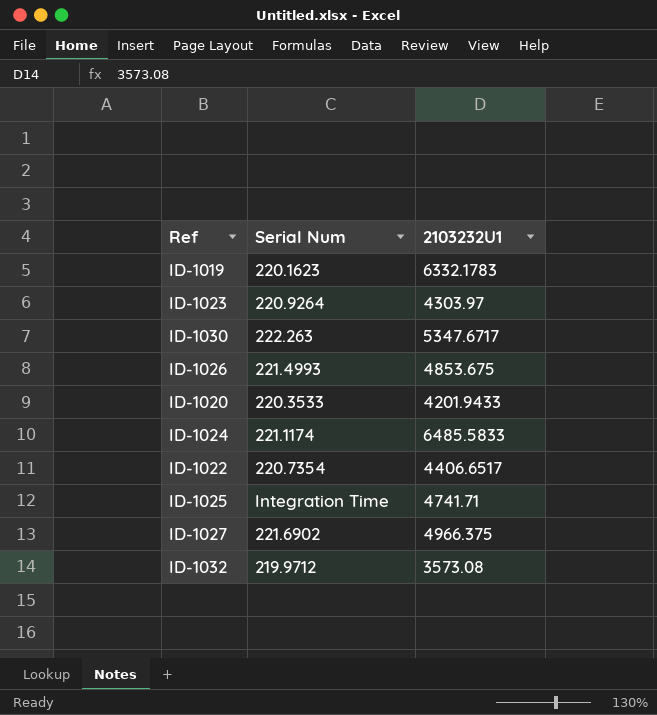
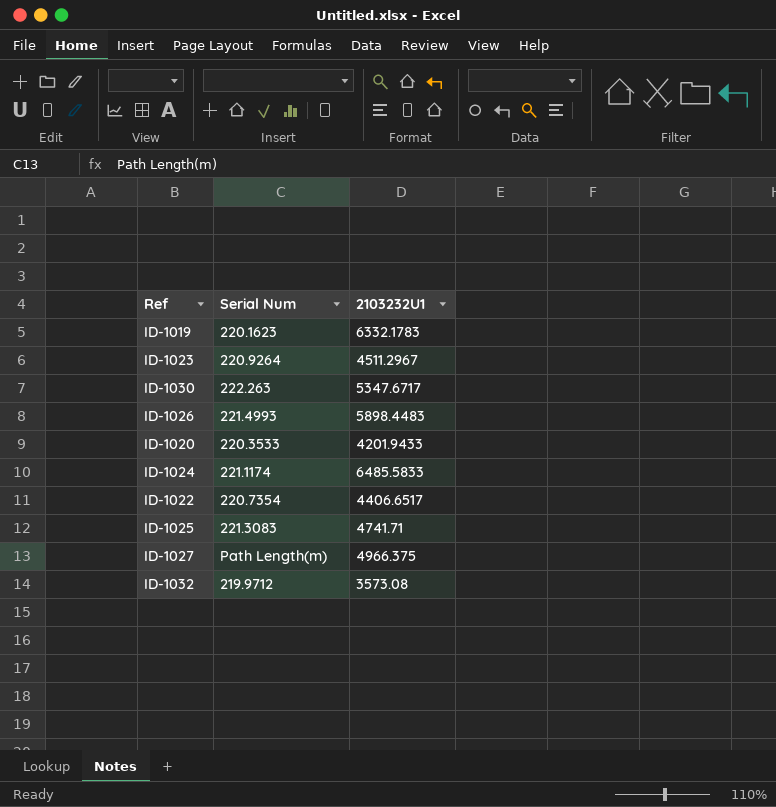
ID-1023 | 2103232U1: 4303.97 -> 4511.2967
ID-1026 | 2103232U1: 4853.675 -> 5898.4483
ID-1025 | Serial Num: Integration Time -> 221.3083
ID-1027 | Serial Num: 221.6902 -> Path Length(m)

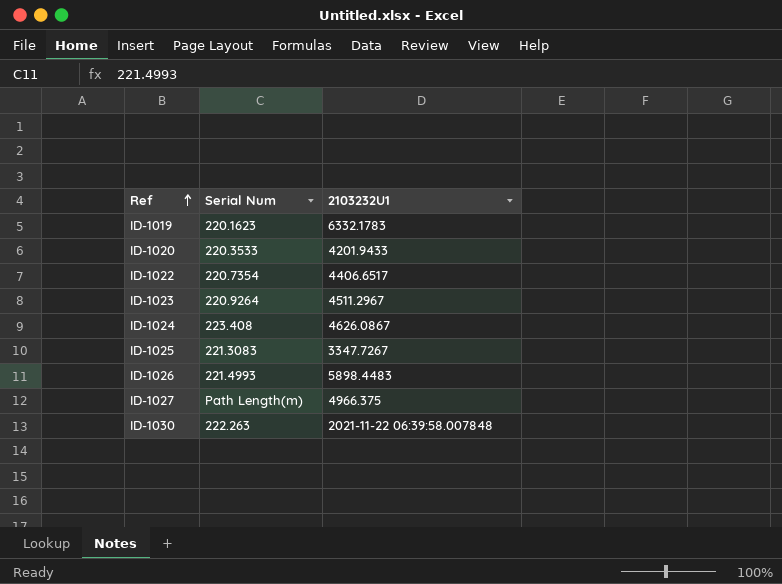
row order: none -> Ref ascending
row ID-1032: 219.9712 | 3573.08 -> none
ID-1024 | Serial Num: 221.1174 -> 223.408
ID-1024 | 2103232U1: 6485.5833 -> 4626.0867
ID-1025 | 2103232U1: 4741.71 -> 3347.7267
ID-1030 | 2103232U1: 5347.6717 -> 2021-11-22 06:39:58.007848

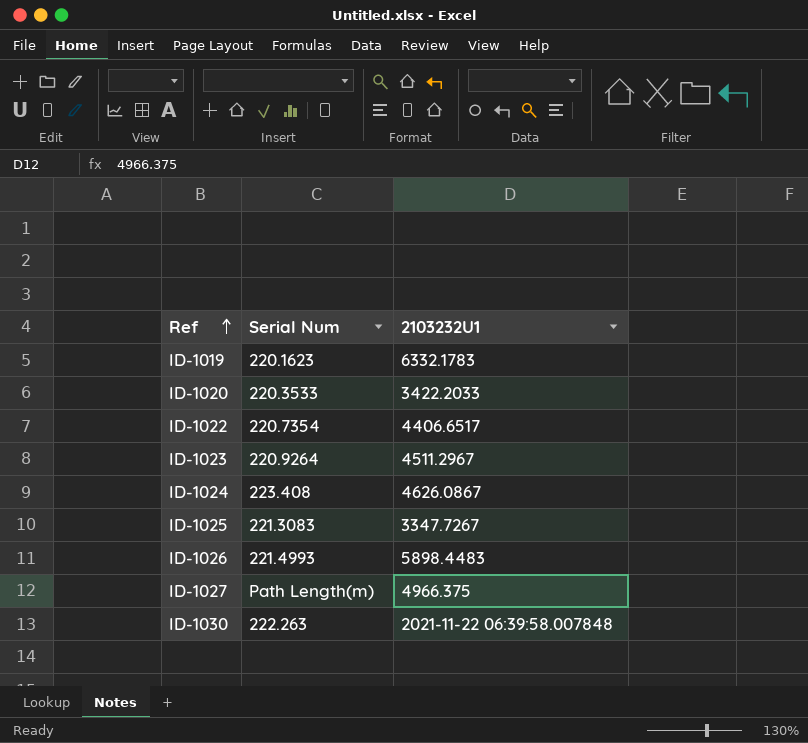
ID-1020 | 2103232U1: 4201.9433 -> 3422.2033

